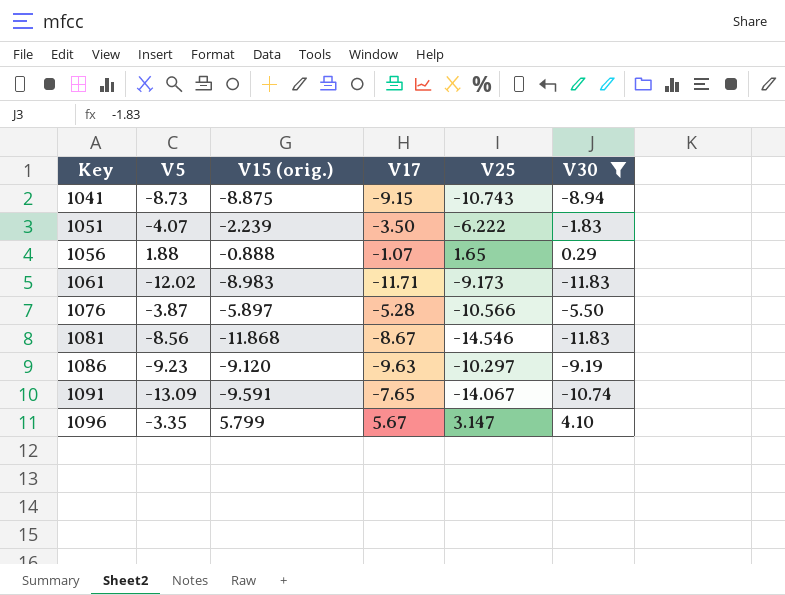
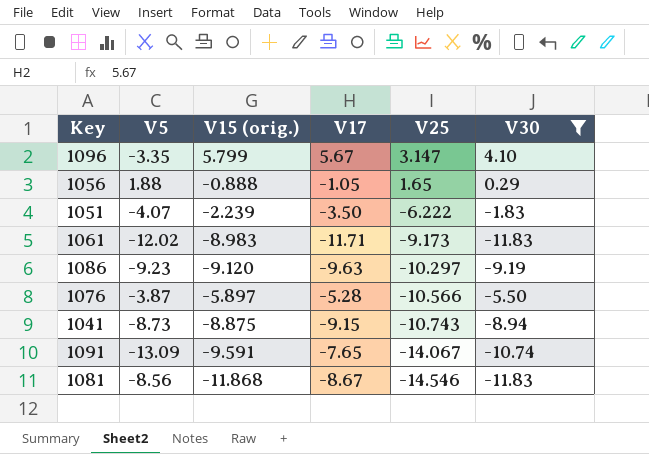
row order: Key ascending -> V25 descending
1056 | V17: -1.07 -> -1.05

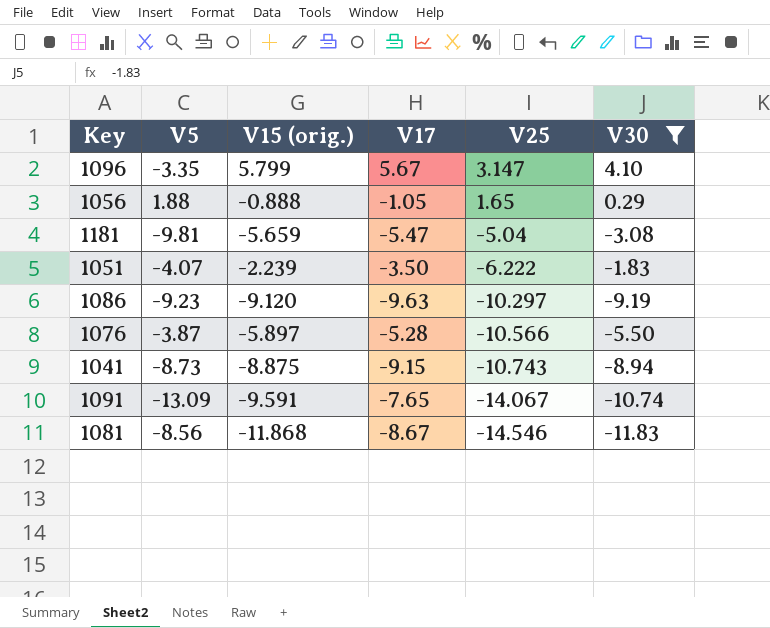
row 1061: -12.02 | -8.983 | -11.71 | -9.173 | -11.83 -> none
row 1181: none -> -9.81 | -5.659 | -5.47 | -5.04 | -3.08

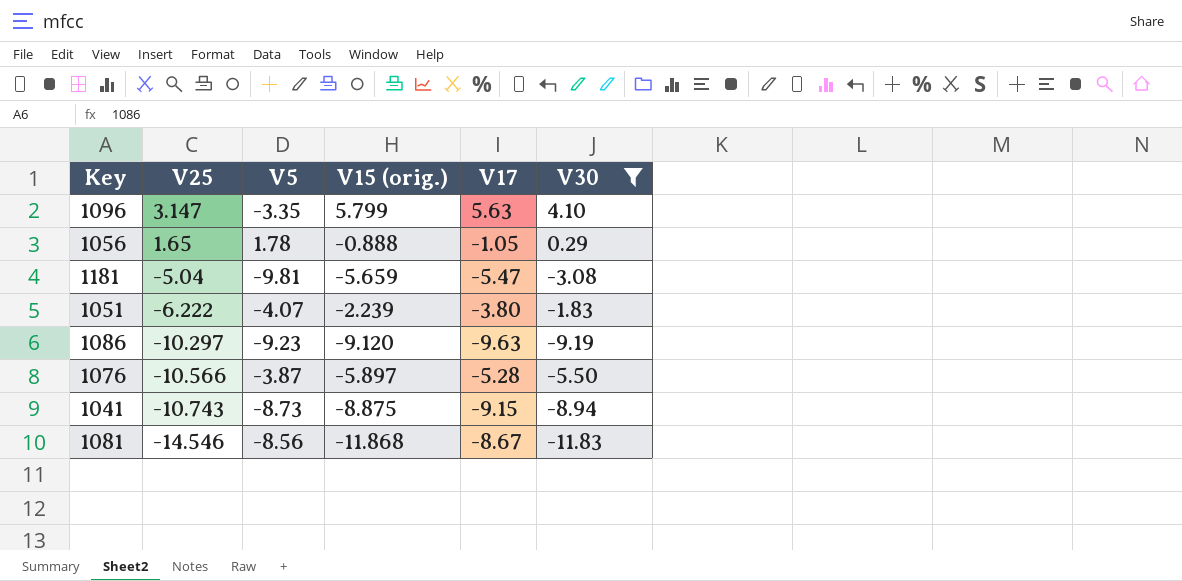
column V25 | position: 5 -> 2
row 1091: -13.09 | -9.591 | -7.65 | -14.067 | -10.74 -> none
1096 | V17: 5.67 -> 5.63
1056 | V5: 1.88 -> 1.78
1051 | V17: -3.50 -> -3.80

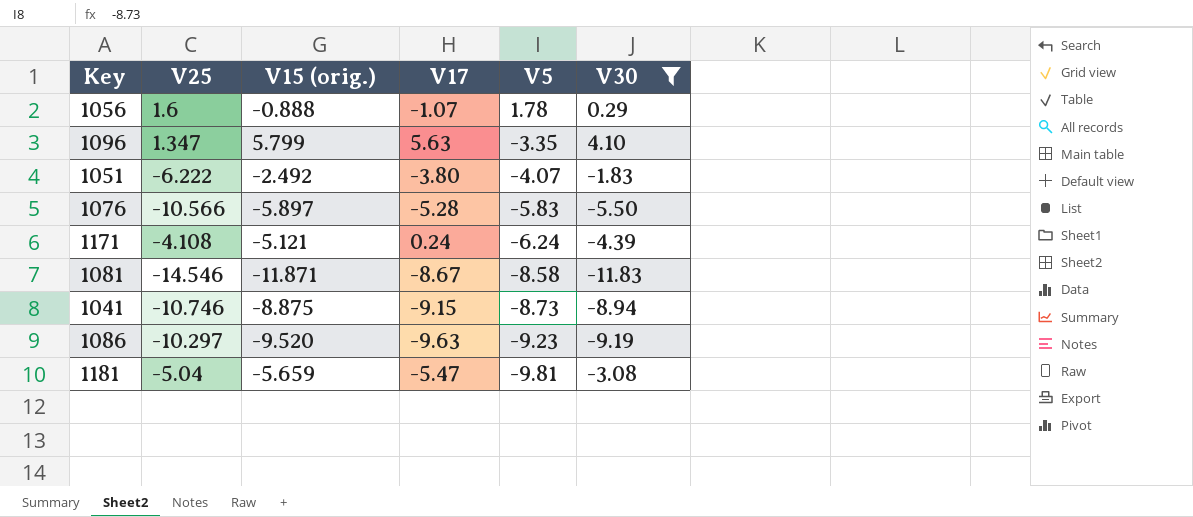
row order: V25 descending -> V5 descending
column V5 | position: 3 -> 5
1056 | V25: 1.65 -> 1.6
1056 | V17: -1.05 -> -1.07
1096 | V25: 3.147 -> 1.347
1051 | V15 (orig.): -2.239 -> -2.492
1076 | V5: -3.87 -> -5.83
row 1171: none -> -4.108 | -5.121 | 0.24 | -6.24 | -4.39
1081 | V15 (orig.): -11.868 -> -11.871
1081 | V5: -8.56 -> -8.58
1041 | V25: -10.743 -> -10.746
1086 | V15 (orig.): -9.120 -> -9.520

